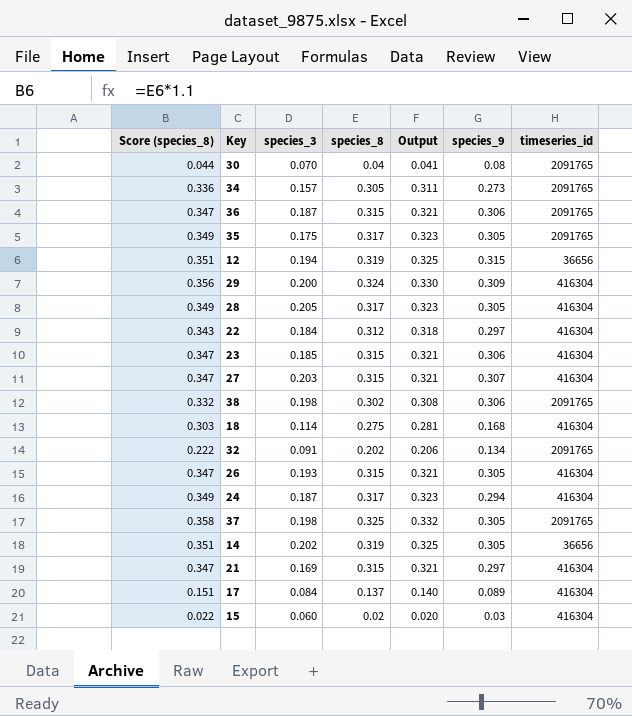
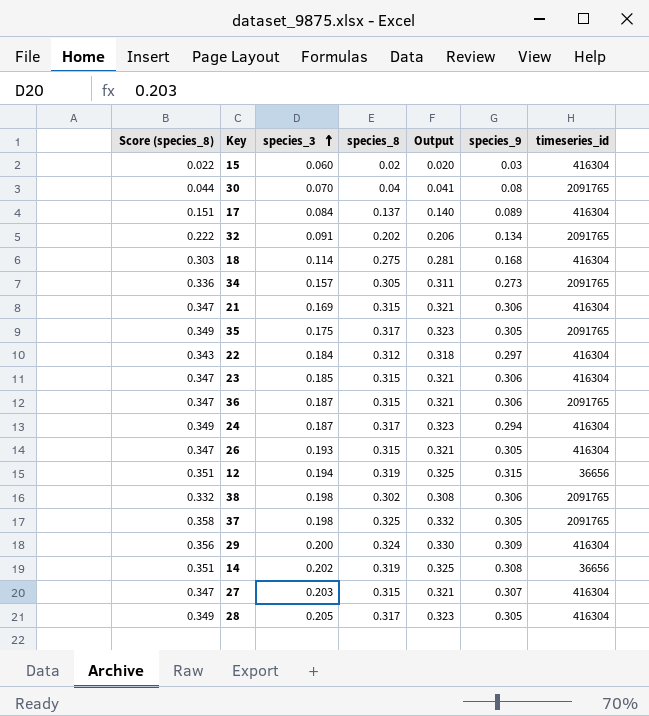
row order: none -> species_3 ascending
21 | species_9: 0.297 -> 0.306
14 | species_9: 0.305 -> 0.308

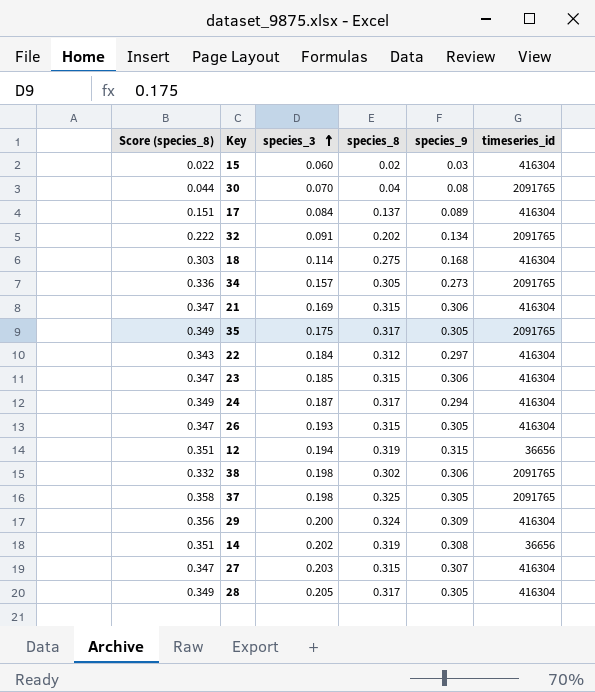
column Output | formula: [species_8] * 1.02 -> none
row 36: 0.347 | 0.187 | 0.315 | 0.321 | 0.306 | 2091765 -> none

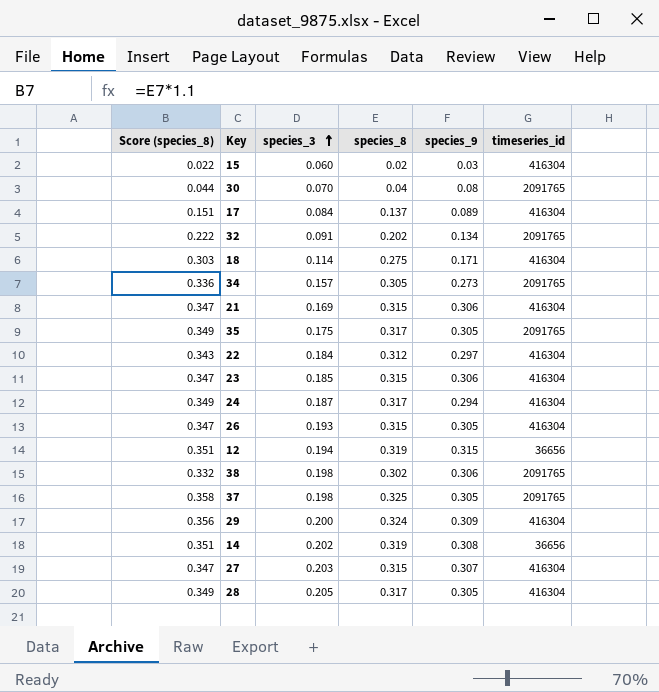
18 | species_9: 0.168 -> 0.171

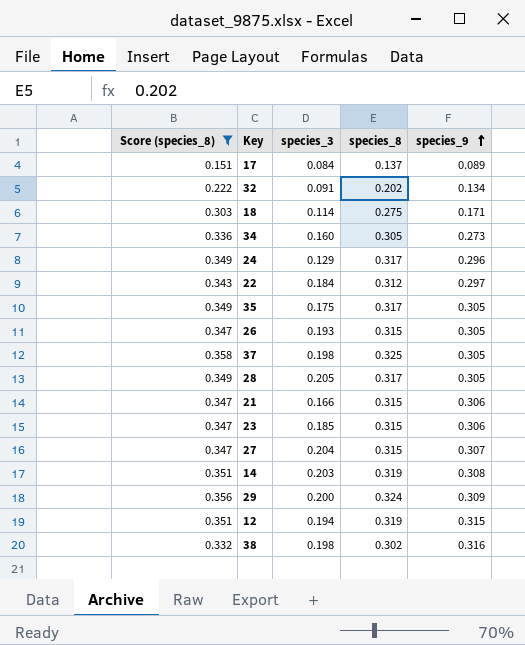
filter: none -> Score (species_8) >= 0.151
row order: species_3 ascending -> species_9 ascending
column timeseries_id | position: 6 -> none
34 | species_3: 0.157 -> 0.160
24 | species_3: 0.187 -> 0.129
24 | species_9: 0.294 -> 0.296
21 | species_3: 0.169 -> 0.166
27 | species_3: 0.203 -> 0.204
14 | species_3: 0.202 -> 0.203
38 | species_9: 0.306 -> 0.316

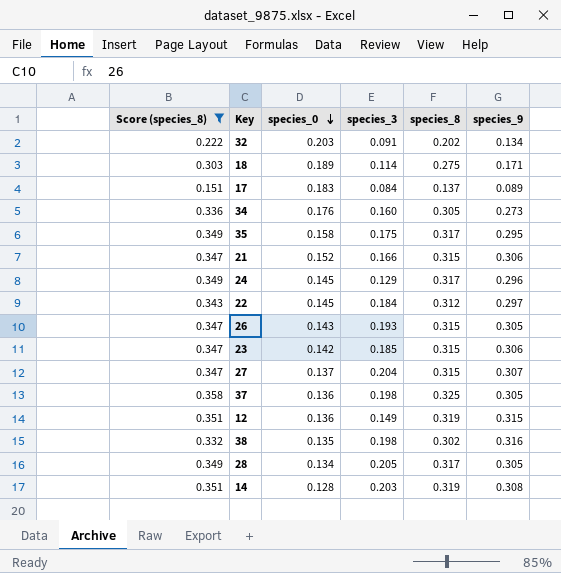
row order: species_9 ascending -> species_0 descending
column species_0 | position: none -> 3
row 29: 0.356 | 0.200 | 0.324 | 0.309 -> none
35 | species_9: 0.305 -> 0.295
12 | species_3: 0.194 -> 0.149

